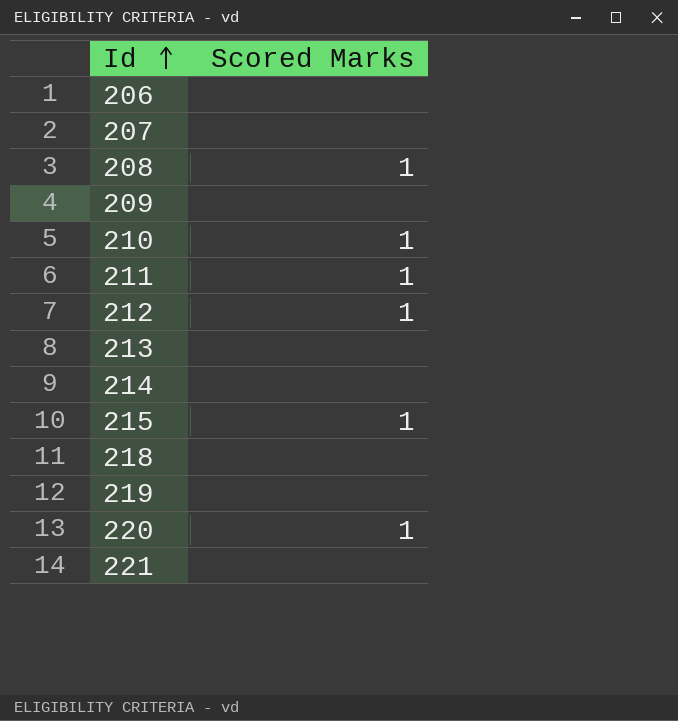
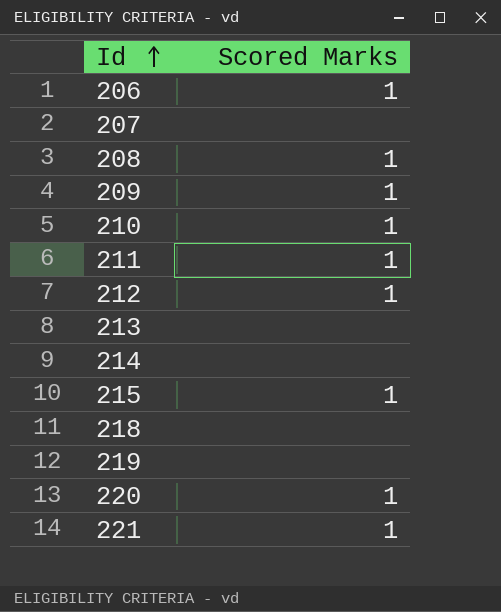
206 | Scored Marks: none -> 1
209 | Scored Marks: none -> 1
221 | Scored Marks: none -> 1

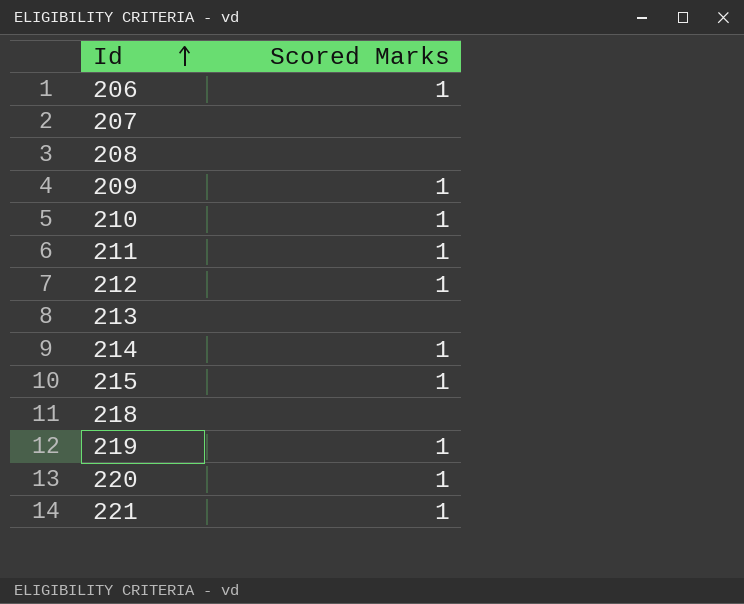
208 | Scored Marks: 1 -> none
214 | Scored Marks: none -> 1
219 | Scored Marks: none -> 1

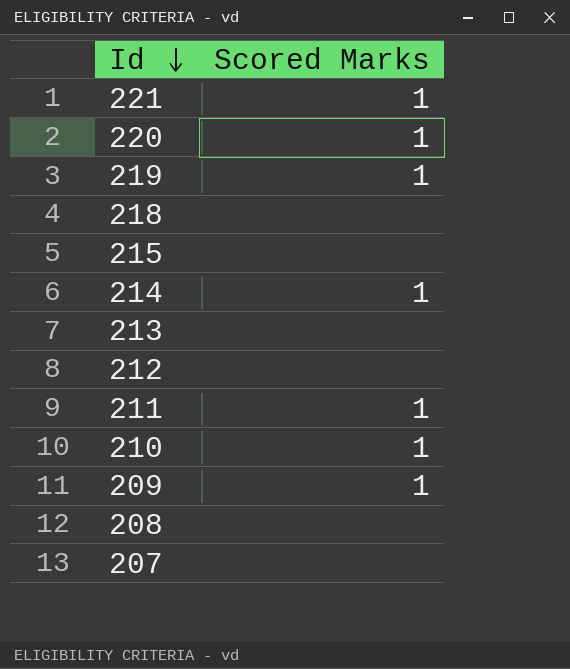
row order: Id ascending -> Id descending
row 206: 1 -> none
215 | Scored Marks: 1 -> none
212 | Scored Marks: 1 -> none

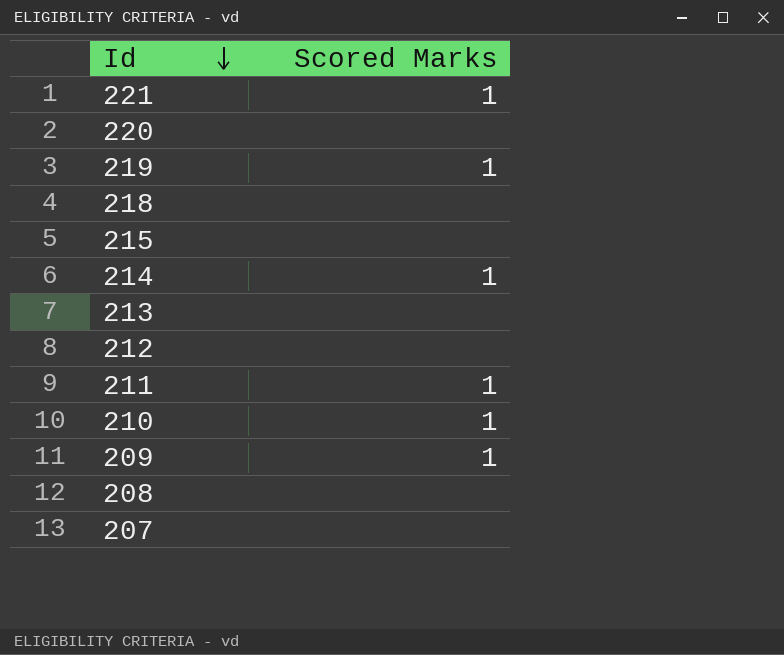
220 | Scored Marks: 1 -> none

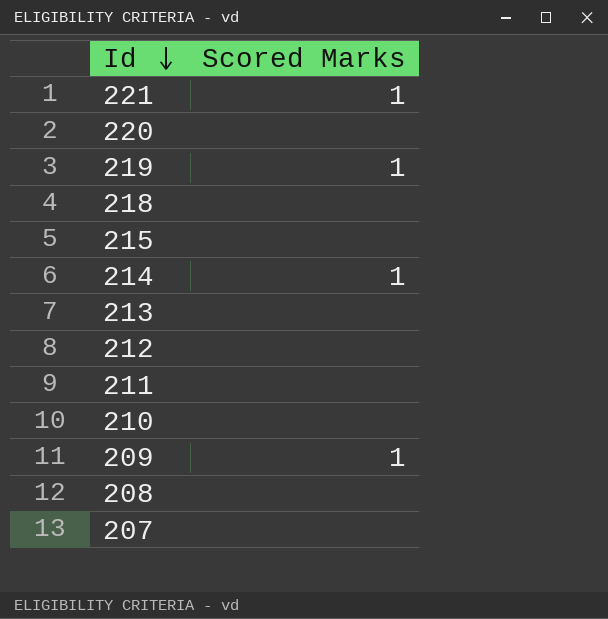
211 | Scored Marks: 1 -> none
210 | Scored Marks: 1 -> none

